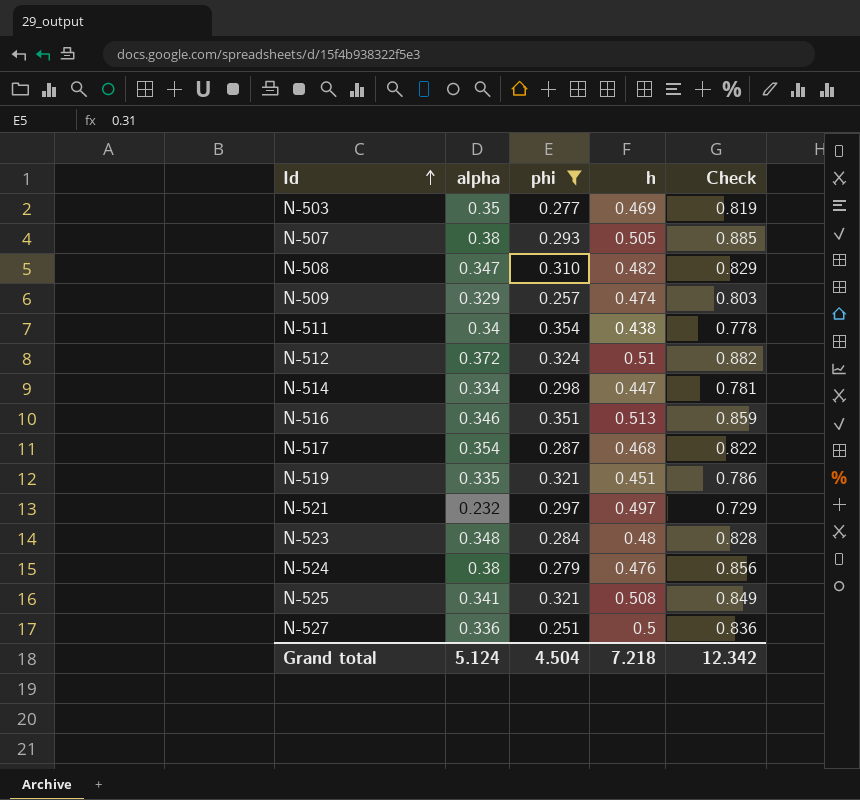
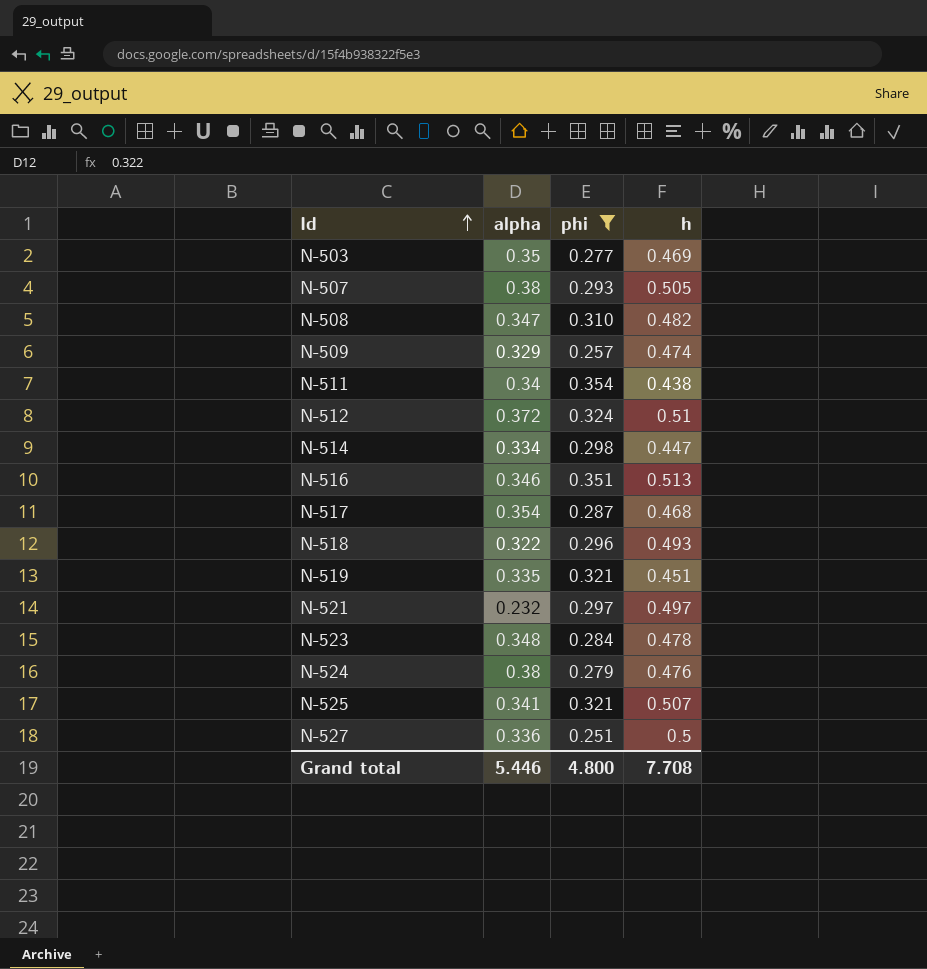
column Check | formula: [alpha] + [h] -> none
row N-518: none -> 0.322 | 0.296 | 0.493
N-523 | h: 0.48 -> 0.478
N-525 | h: 0.508 -> 0.507
Grand total | alpha: 5.124 -> 5.446
Grand total | phi: 4.504 -> 4.800
Grand total | h: 7.218 -> 7.708

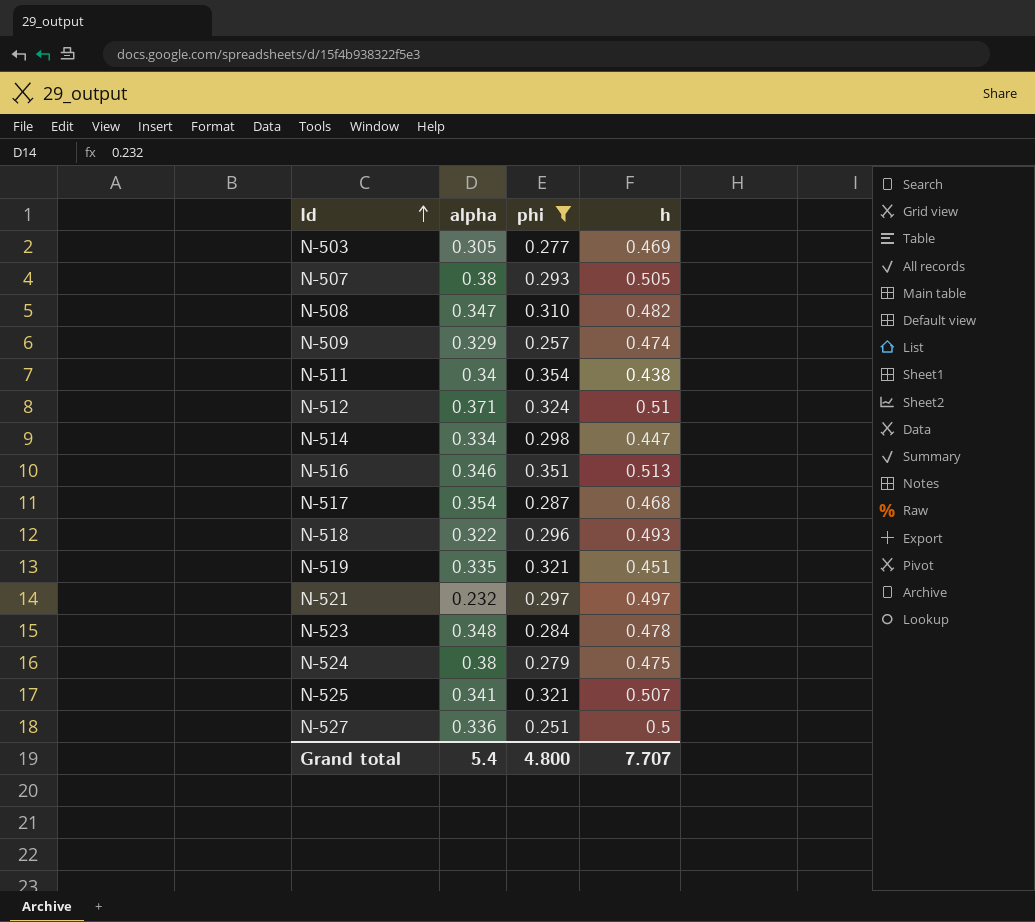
N-503 | alpha: 0.35 -> 0.305
N-512 | alpha: 0.372 -> 0.371
N-524 | h: 0.476 -> 0.475
Grand total | alpha: 5.446 -> 5.4
Grand total | h: 7.708 -> 7.707

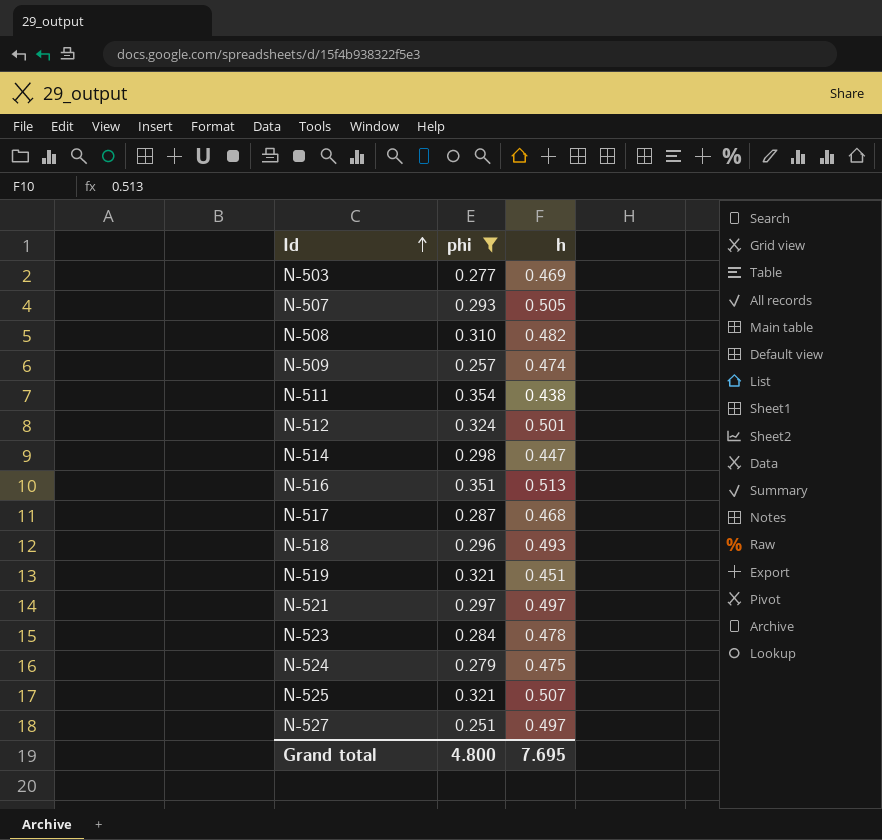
column alpha | position: 2 -> none
N-512 | h: 0.51 -> 0.501
N-527 | h: 0.5 -> 0.497
Grand total | h: 7.707 -> 7.695

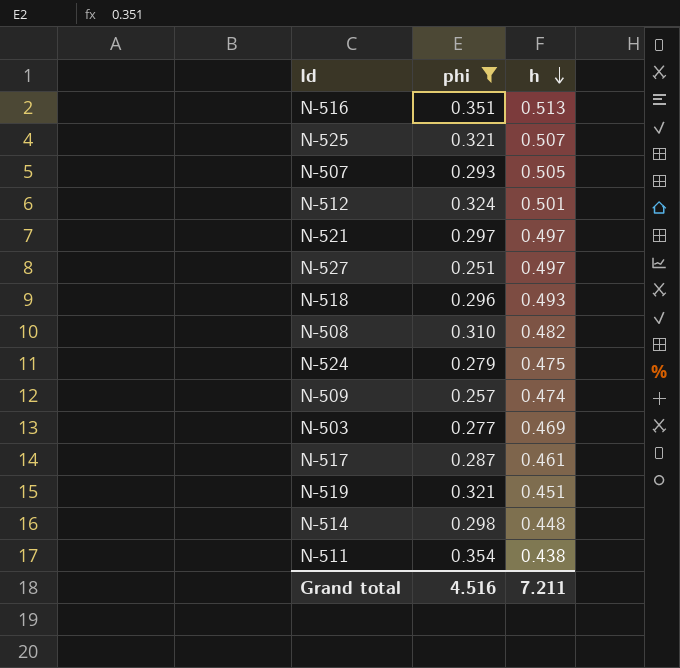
row order: Id ascending -> h descending
row N-523: 0.284 | 0.478 -> none
N-517 | h: 0.468 -> 0.461
N-514 | h: 0.447 -> 0.448
Grand total | phi: 4.800 -> 4.516
Grand total | h: 7.695 -> 7.211

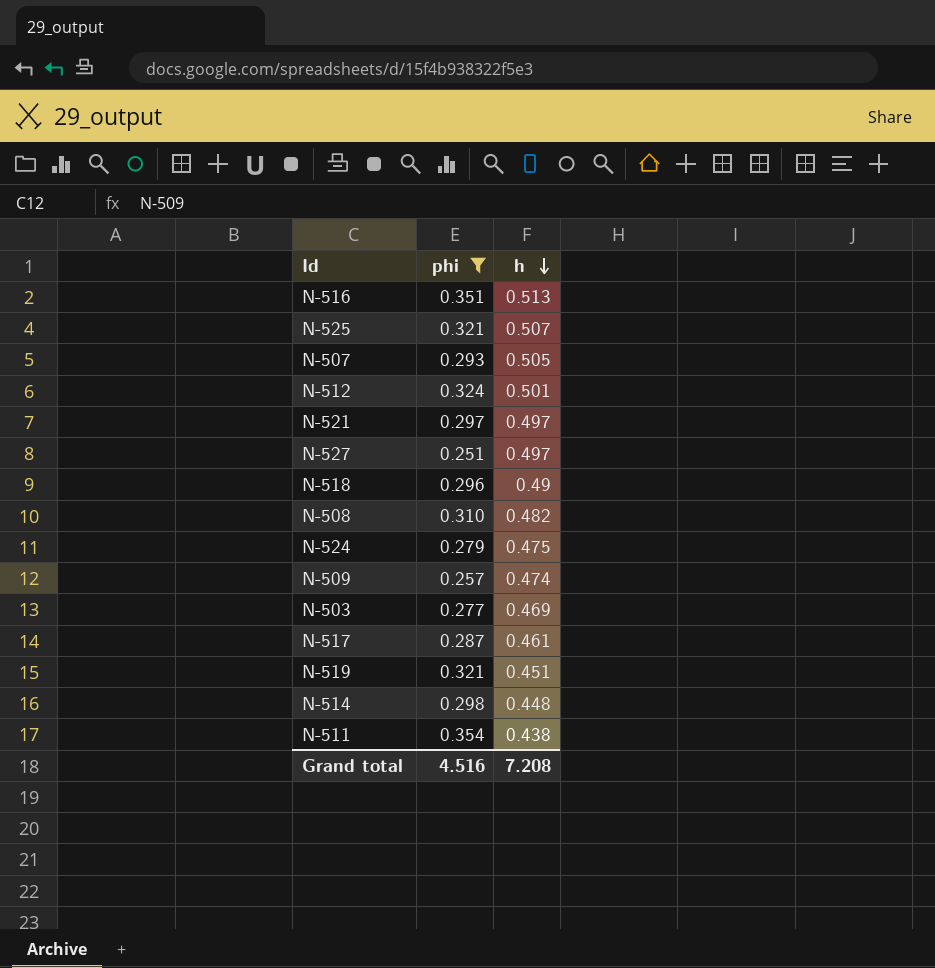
N-518 | h: 0.493 -> 0.49
Grand total | h: 7.211 -> 7.208

